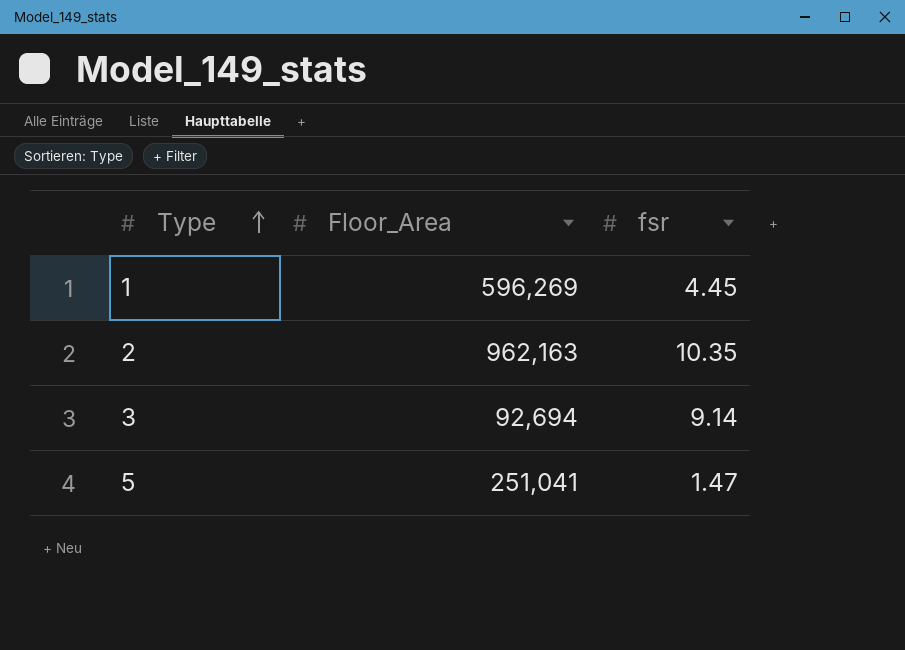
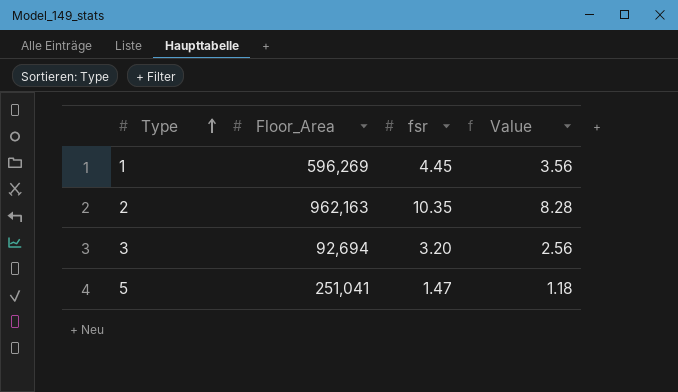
column Value | formula: none -> [fsr] * 0.8
3 | fsr: 9.14 -> 3.20

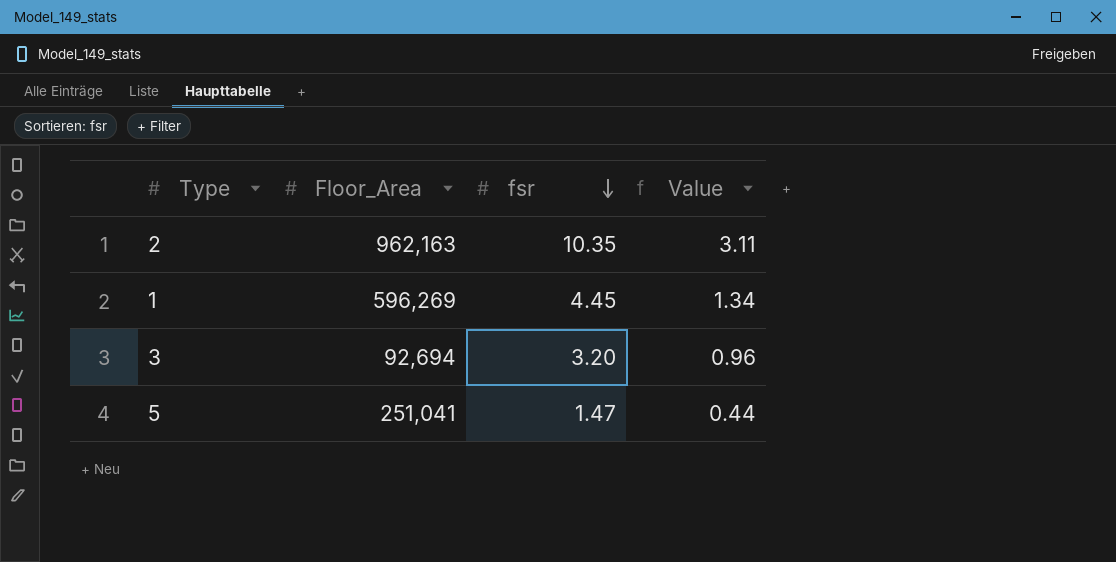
row order: Type ascending -> fsr descending
column Value | formula: [fsr] * 0.8 -> [fsr] * 0.3

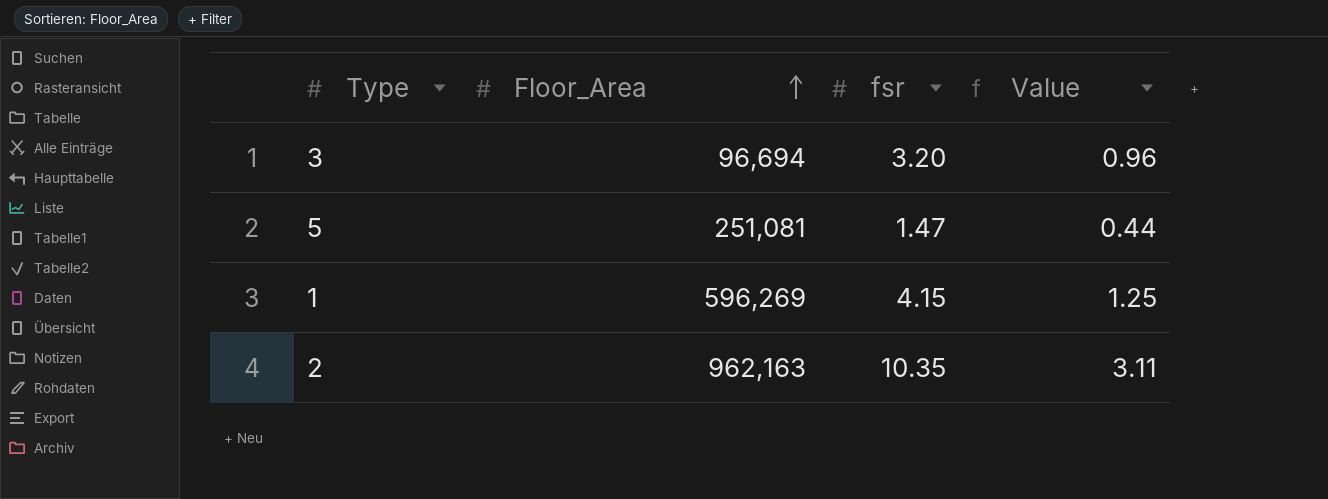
row order: fsr descending -> Floor_Area ascending
3 | Floor_Area: 92,694 -> 96,694
5 | Floor_Area: 251,041 -> 251,081
1 | fsr: 4.45 -> 4.15
1 | Value: 1.34 -> 1.25

